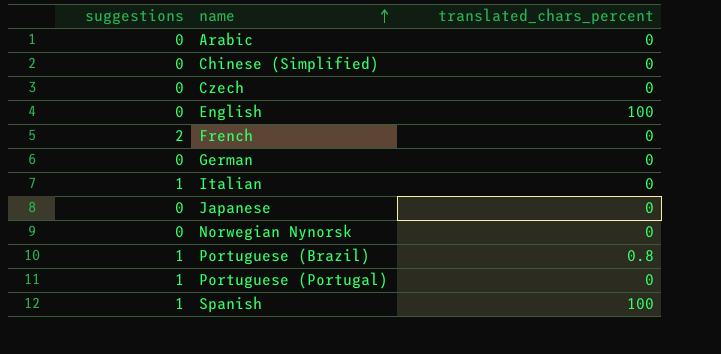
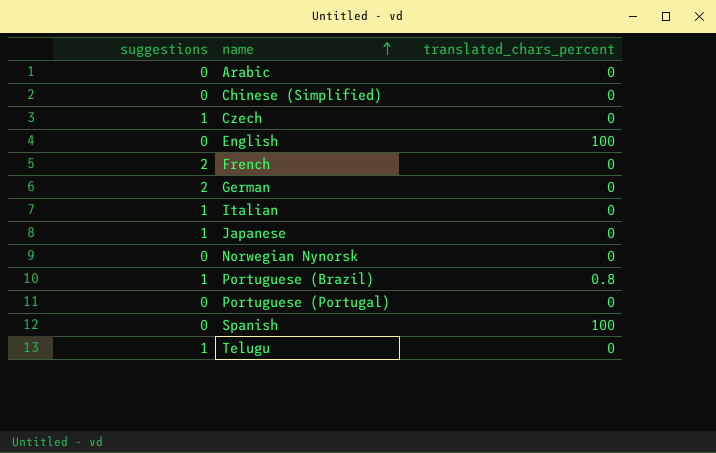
Czech | suggestions: 0 -> 1
German | suggestions: 0 -> 2
Japanese | suggestions: 0 -> 1
Portuguese (Portugal) | suggestions: 1 -> 0
Spanish | suggestions: 1 -> 0
row Telugu: none -> 1 | 0

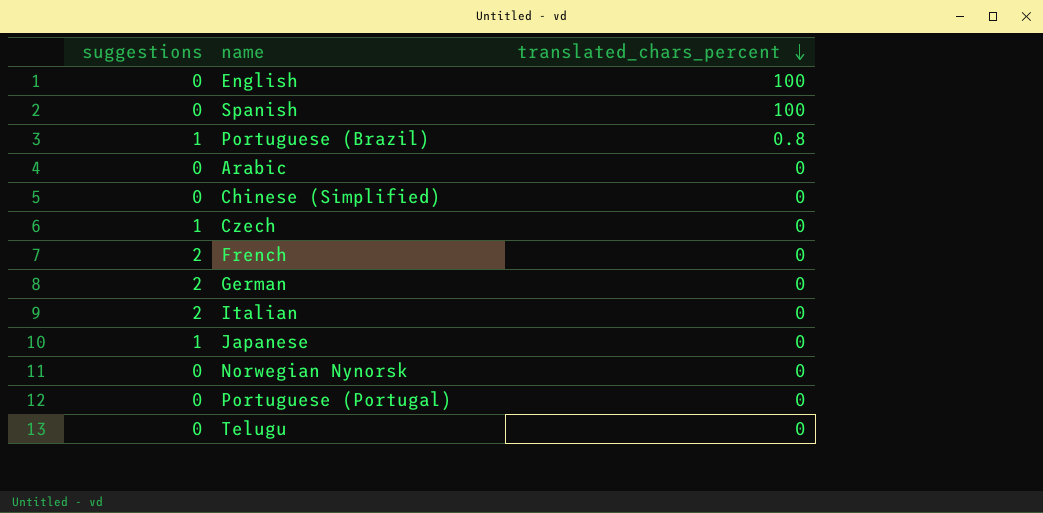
row order: name ascending -> translated_chars_percent descending
Italian | suggestions: 1 -> 2
Telugu | suggestions: 1 -> 0

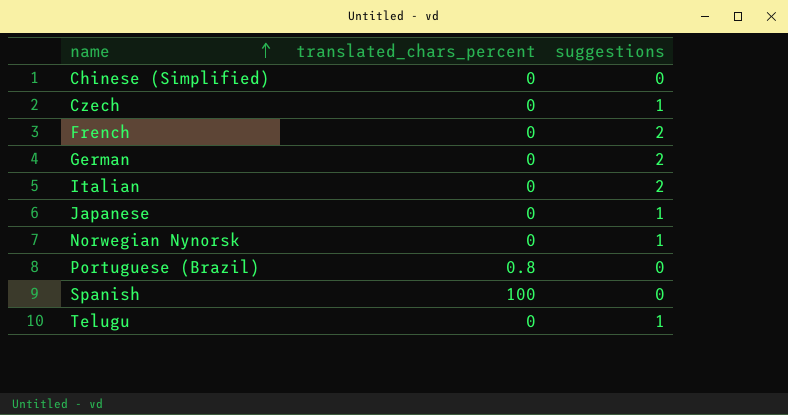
row order: translated_chars_percent descending -> name ascending
column suggestions | position: 1 -> 3
row English: 0 | 100 -> none
row Arabic: 0 | 0 -> none
row Portuguese (Portugal): 0 | 0 -> none
Norwegian Nynorsk | suggestions: 0 -> 1
Portuguese (Brazil) | suggestions: 1 -> 0
Telugu | suggestions: 0 -> 1

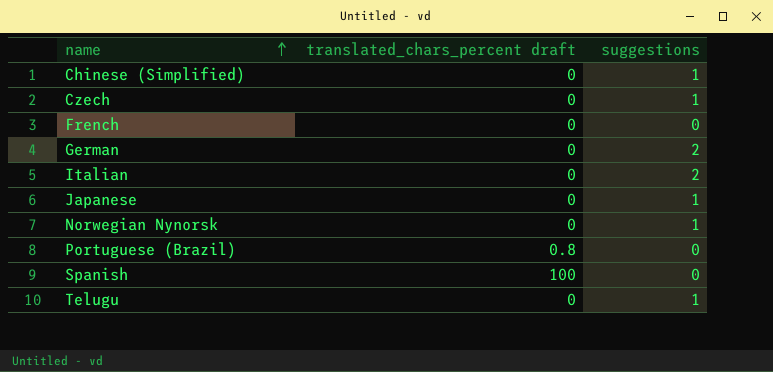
column name: translated_chars_percent -> translated_chars_percent draft
Chinese (Simplified) | suggestions: 0 -> 1
French | suggestions: 2 -> 0

